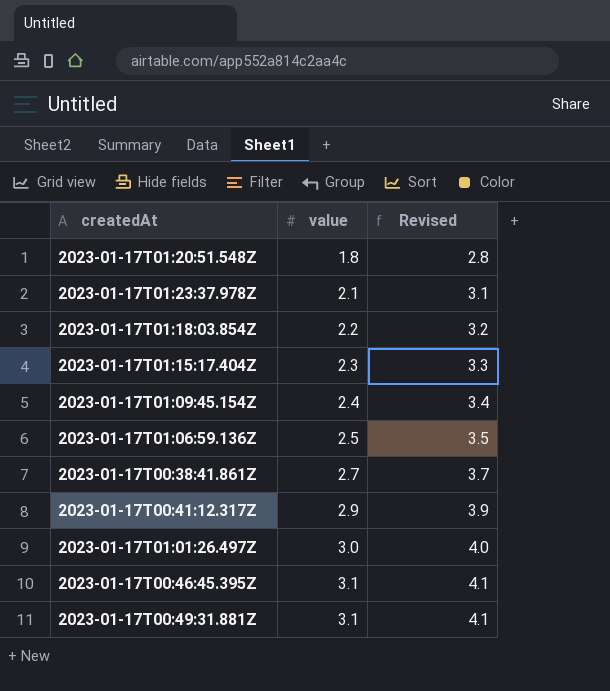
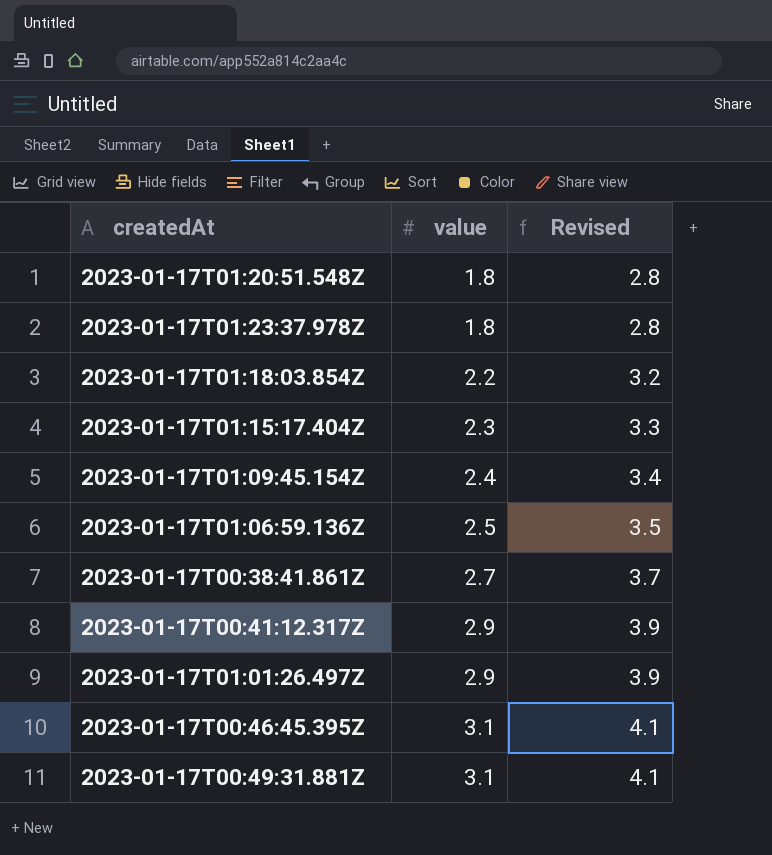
2023-01-17T01:23:37.978Z | value: 2.1 -> 1.8
2023-01-17T01:23:37.978Z | Revised: 3.1 -> 2.8
2023-01-17T01:01:26.497Z | value: 3.0 -> 2.9
2023-01-17T01:01:26.497Z | Revised: 4.0 -> 3.9

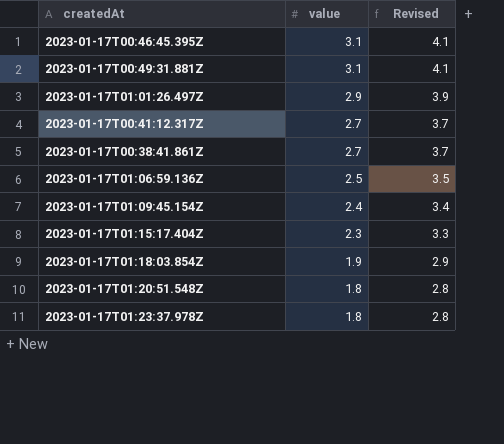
row order: value ascending -> value descending
2023-01-17T00:41:12.317Z | value: 2.9 -> 2.7
2023-01-17T00:41:12.317Z | Revised: 3.9 -> 3.7
2023-01-17T01:18:03.854Z | value: 2.2 -> 1.9
2023-01-17T01:18:03.854Z | Revised: 3.2 -> 2.9

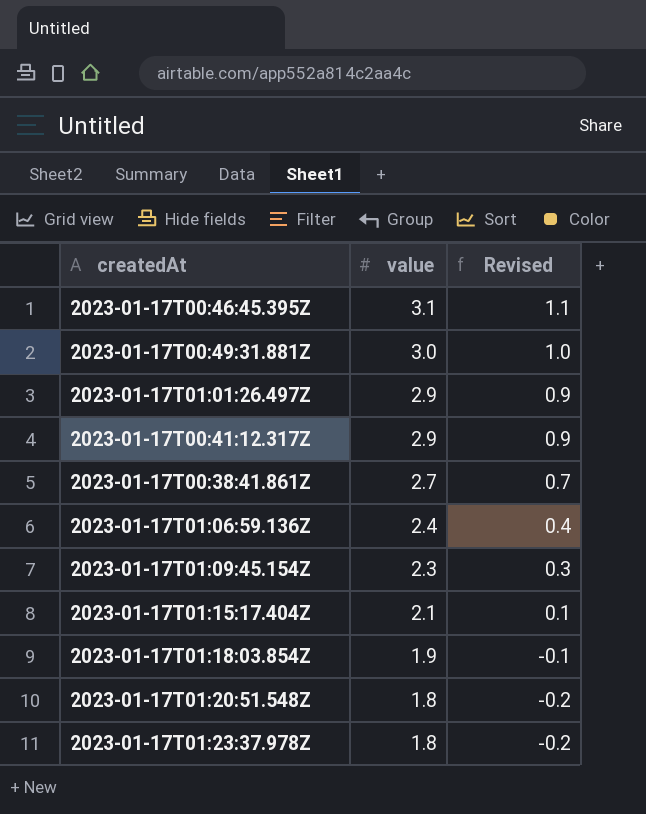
column Revised | formula: [value] + 1 -> [value] - 2
2023-01-17T00:49:31.881Z | value: 3.1 -> 3.0
2023-01-17T00:41:12.317Z | value: 2.7 -> 2.9
2023-01-17T01:06:59.136Z | value: 2.5 -> 2.4
2023-01-17T01:09:45.154Z | value: 2.4 -> 2.3
2023-01-17T01:15:17.404Z | value: 2.3 -> 2.1

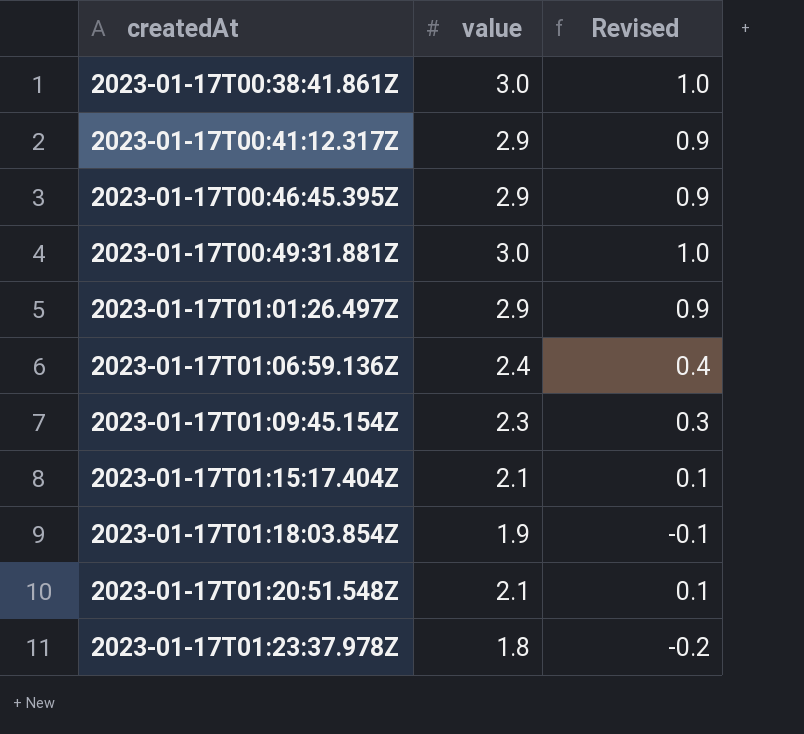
row order: value descending -> createdAt ascending
2023-01-17T00:38:41.861Z | value: 2.7 -> 3.0
2023-01-17T00:38:41.861Z | Revised: 0.7 -> 1.0
2023-01-17T00:46:45.395Z | value: 3.1 -> 2.9
2023-01-17T00:46:45.395Z | Revised: 1.1 -> 0.9
2023-01-17T01:20:51.548Z | value: 1.8 -> 2.1
2023-01-17T01:20:51.548Z | Revised: -0.2 -> 0.1

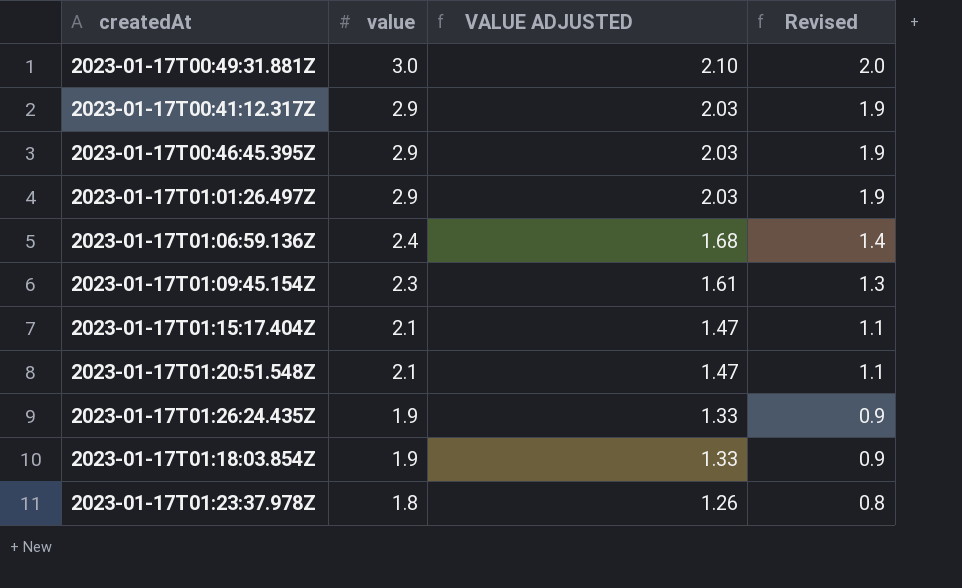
row order: createdAt ascending -> value descending
column VALUE ADJUSTED | formula: none -> [value] * 0.7
column Revised | formula: [value] - 2 -> [value] - 1
row 2023-01-17T00:38:41.861Z: 3.0 | 1.0 -> none
row 2023-01-17T01:26:24.435Z: none -> 1.9 | 1.33 | 0.9

